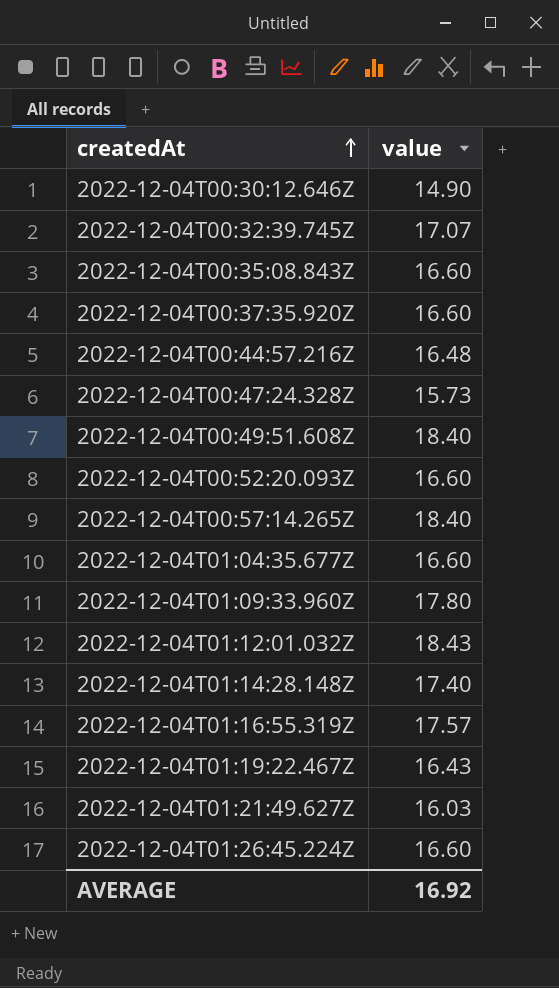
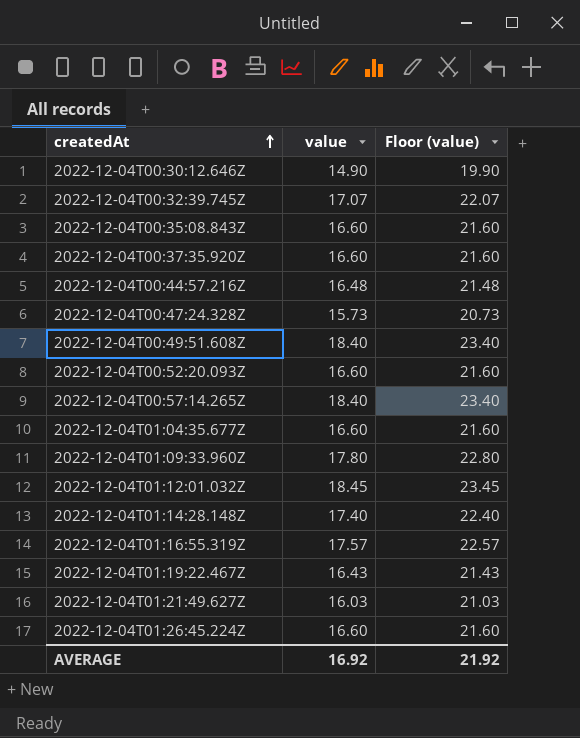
column Floor (value) | formula: none -> [value] + 5
2022-12-04T01:12:01.032Z | value: 18.43 -> 18.45

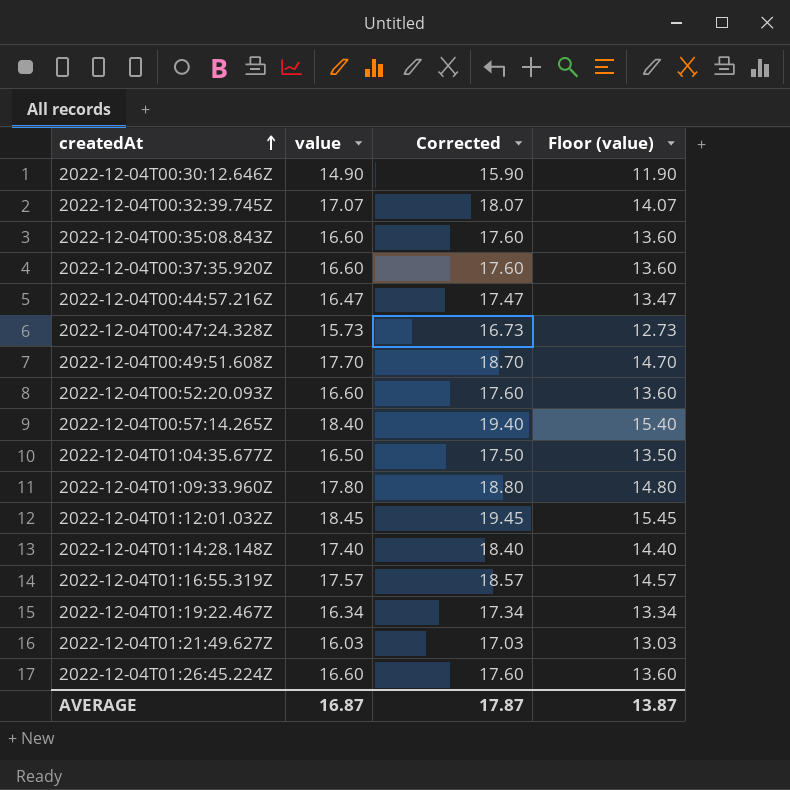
column Corrected | formula: none -> [value] + 1
column Floor (value) | formula: [value] + 5 -> [value] - 3
2022-12-04T00:44:57.216Z | value: 16.48 -> 16.47
2022-12-04T00:49:51.608Z | value: 18.40 -> 17.70
2022-12-04T01:04:35.677Z | value: 16.60 -> 16.50
2022-12-04T01:19:22.467Z | value: 16.43 -> 16.34
AVERAGE | value: 16.92 -> 16.87
AVERAGE | Floor (value): 21.92 -> 13.87

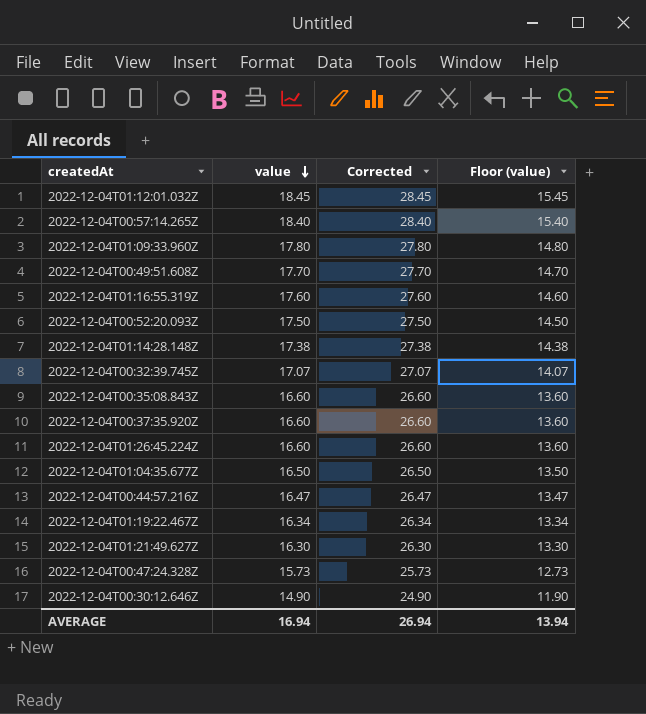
row order: createdAt ascending -> value descending
column Corrected | formula: [value] + 1 -> [value] + 10
2022-12-04T01:16:55.319Z | value: 17.57 -> 17.60
2022-12-04T01:16:55.319Z | Floor (value): 14.57 -> 14.60
2022-12-04T00:52:20.093Z | value: 16.60 -> 17.50
2022-12-04T00:52:20.093Z | Floor (value): 13.60 -> 14.50
2022-12-04T01:14:28.148Z | value: 17.40 -> 17.38
2022-12-04T01:14:28.148Z | Floor (value): 14.40 -> 14.38
2022-12-04T01:21:49.627Z | value: 16.03 -> 16.30
2022-12-04T01:21:49.627Z | Floor (value): 13.03 -> 13.30
AVERAGE | value: 16.87 -> 16.94
AVERAGE | Corrected: 17.87 -> 26.94
AVERAGE | Floor (value): 13.87 -> 13.94

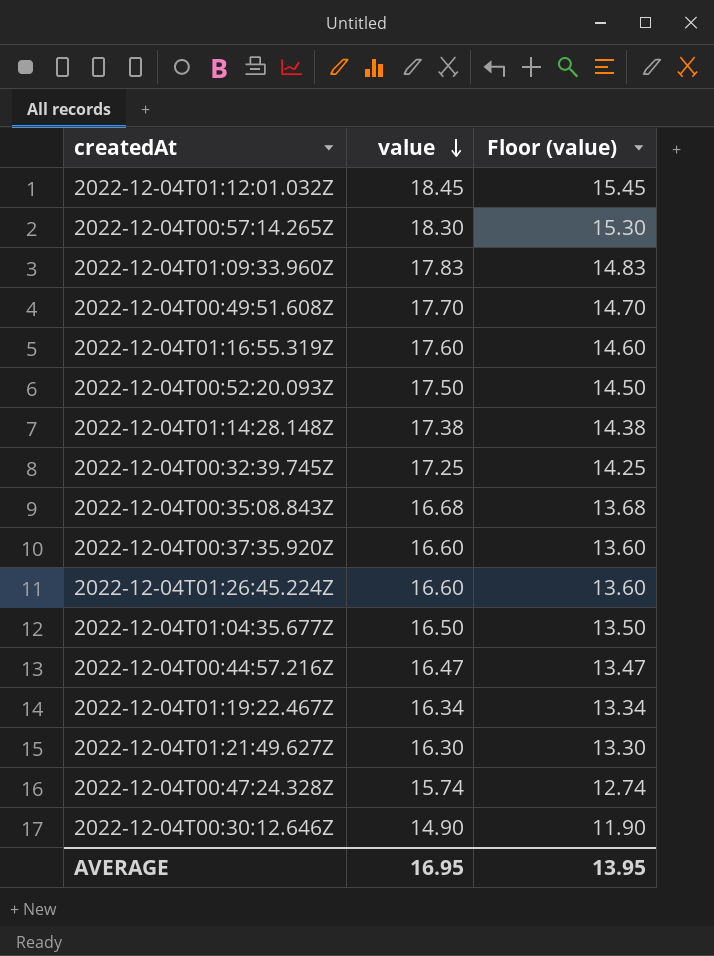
column Corrected | formula: [value] + 10 -> none
2022-12-04T00:57:14.265Z | value: 18.40 -> 18.30
2022-12-04T00:57:14.265Z | Floor (value): 15.40 -> 15.30
2022-12-04T01:09:33.960Z | value: 17.80 -> 17.83
2022-12-04T01:09:33.960Z | Floor (value): 14.80 -> 14.83
2022-12-04T00:32:39.745Z | value: 17.07 -> 17.25
2022-12-04T00:32:39.745Z | Floor (value): 14.07 -> 14.25
2022-12-04T00:35:08.843Z | value: 16.60 -> 16.68
2022-12-04T00:35:08.843Z | Floor (value): 13.60 -> 13.68
2022-12-04T00:47:24.328Z | value: 15.73 -> 15.74
2022-12-04T00:47:24.328Z | Floor (value): 12.73 -> 12.74
AVERAGE | value: 16.94 -> 16.95
AVERAGE | Floor (value): 13.94 -> 13.95

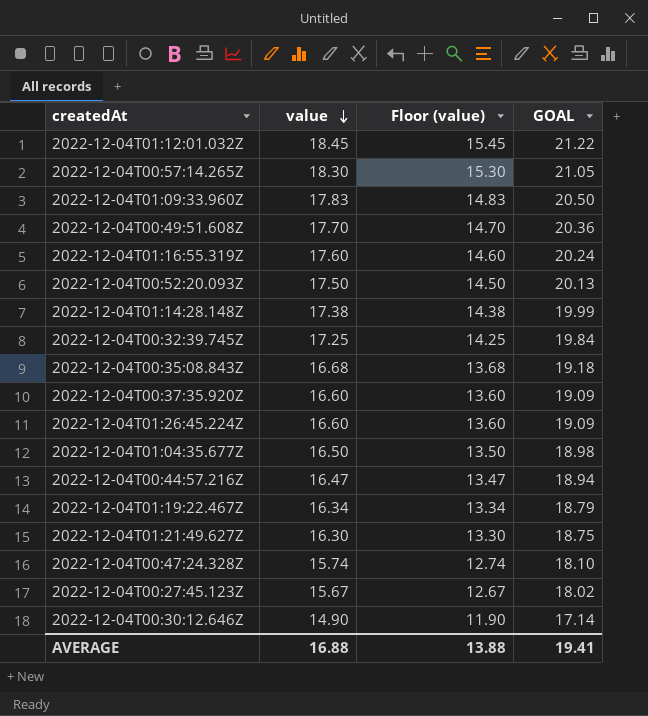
column GOAL | formula: none -> [value] * 1.15
row 2022-12-04T00:27:45.123Z: none -> 15.67 | 12.67 | 18.02
AVERAGE | value: 16.95 -> 16.88
AVERAGE | Floor (value): 13.95 -> 13.88

